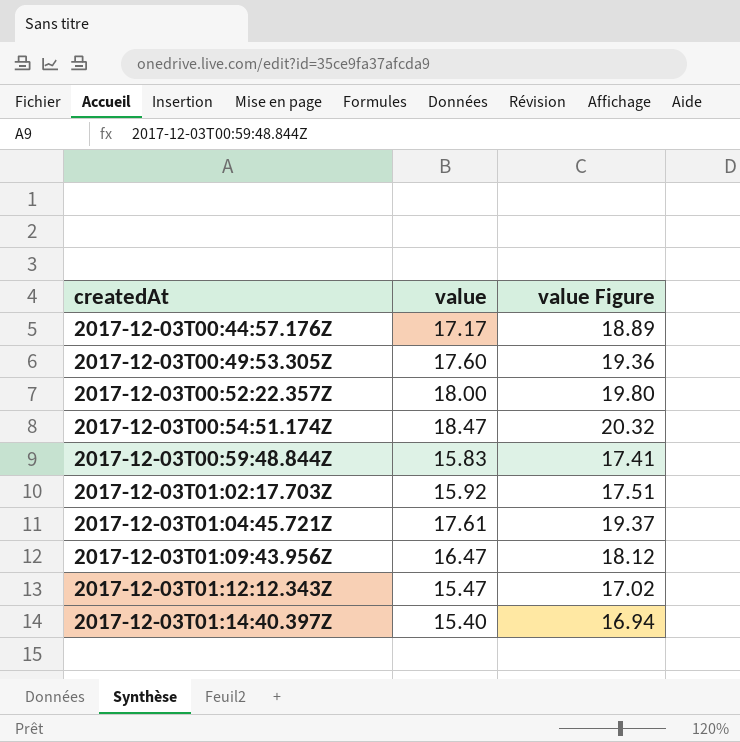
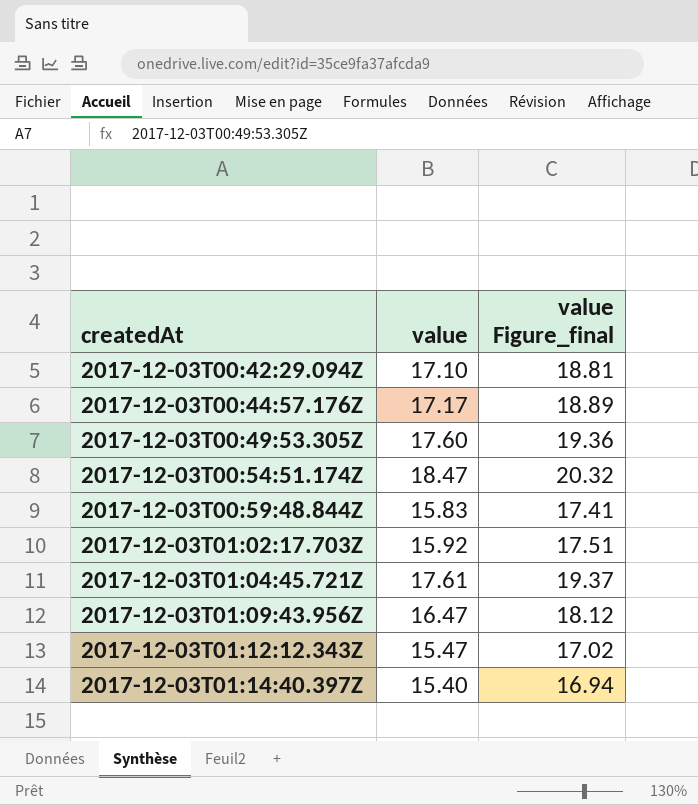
column name: value Figure -> value Figure_final
row 2017-12-03T00:52:22.357Z: 18.00 | 19.80 -> none
row 2017-12-03T00:42:29.094Z: none -> 17.10 | 18.81

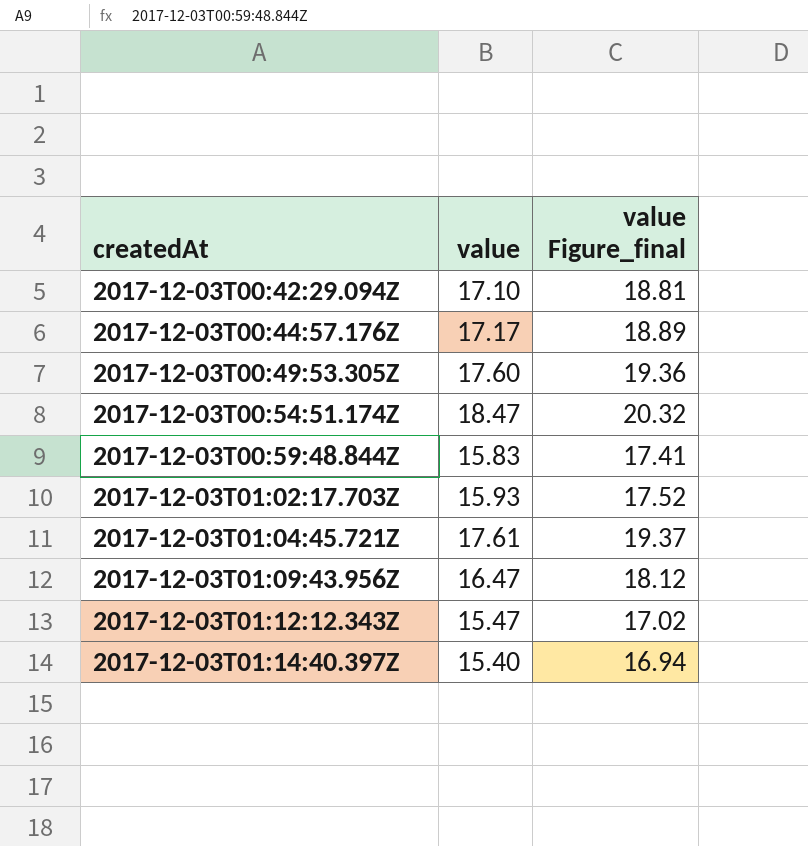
2017-12-03T01:02:17.703Z | value: 15.92 -> 15.93
2017-12-03T01:02:17.703Z | value Figure_final: 17.51 -> 17.52

